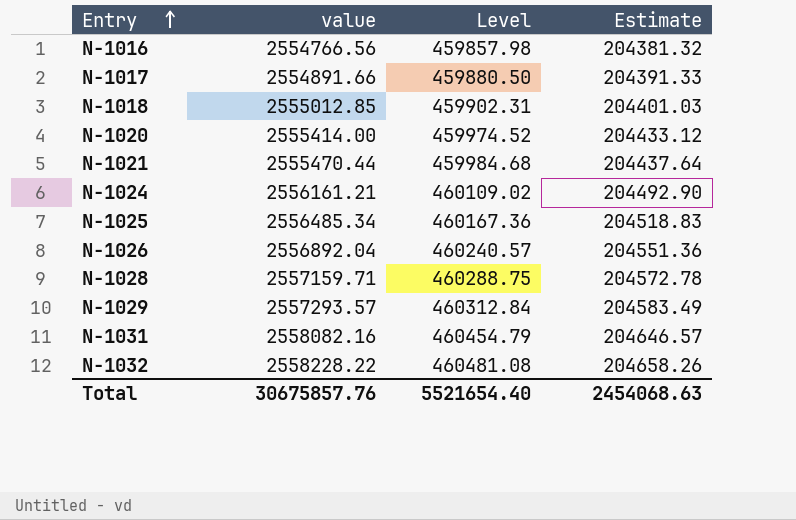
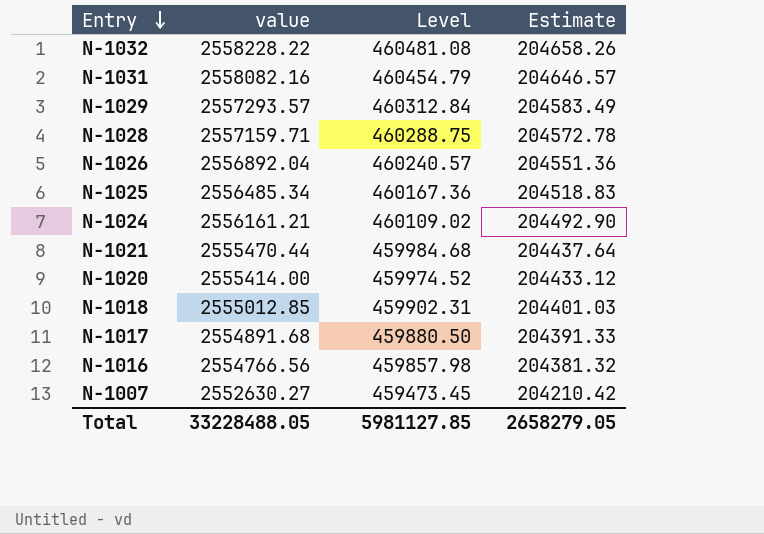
row order: Entry ascending -> Entry descending
N-1017 | value: 2554891.66 -> 2554891.68
row N-1007: none -> 2552630.27 | 459473.45 | 204210.42
Total | value: 30675857.76 -> 33228488.05
Total | Level: 5521654.40 -> 5981127.85
Total | Estimate: 2454068.63 -> 2658279.05

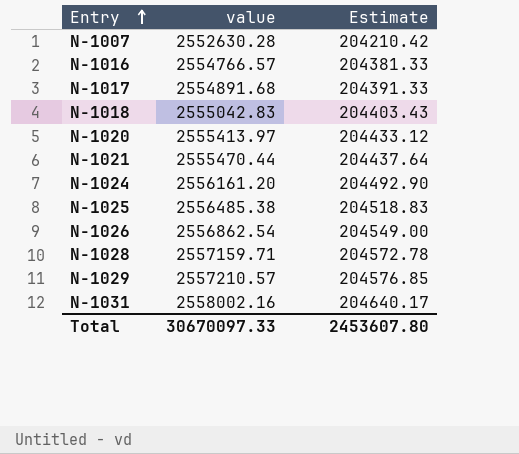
row order: Entry descending -> Entry ascending
column Level | formula: [value] * 0.18 -> none
row N-1032: 2558228.22 | 460481.08 | 204658.26 -> none
N-1007 | value: 2552630.27 -> 2552630.28
N-1016 | value: 2554766.56 -> 2554766.57
N-1016 | Estimate: 204381.32 -> 204381.33
N-1018 | value: 2555012.85 -> 2555042.83
N-1018 | Estimate: 204401.03 -> 204403.43
N-1020 | value: 2555414.00 -> 2555413.97
N-1024 | value: 2556161.21 -> 2556161.20
N-1025 | value: 2556485.34 -> 2556485.38
N-1026 | value: 2556892.04 -> 2556862.54
N-1026 | Estimate: 204551.36 -> 204549.00
N-1029 | value: 2557293.57 -> 2557210.57
N-1029 | Estimate: 204583.49 -> 204576.85
N-1031 | value: 2558082.16 -> 2558002.16
N-1031 | Estimate: 204646.57 -> 204640.17
Total | value: 33228488.05 -> 30670097.33
Total | Estimate: 2658279.05 -> 2453607.80

